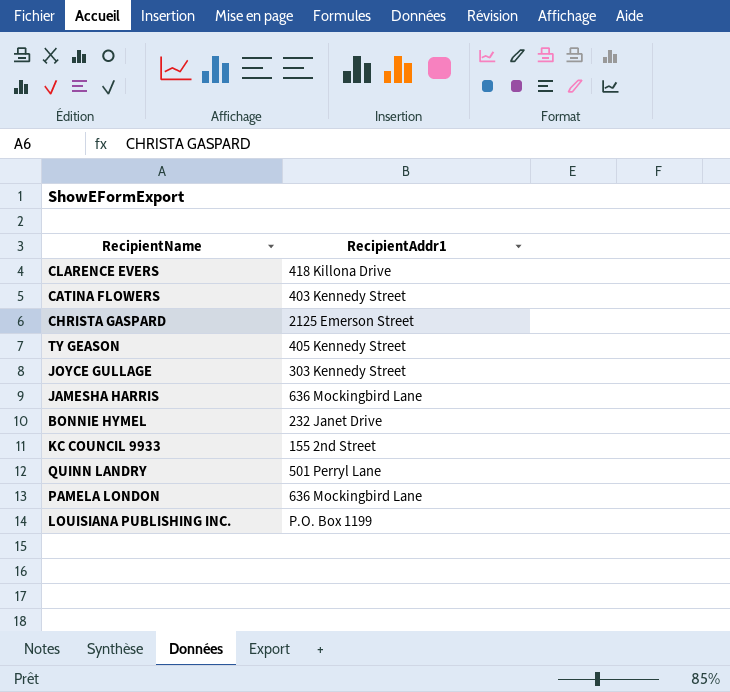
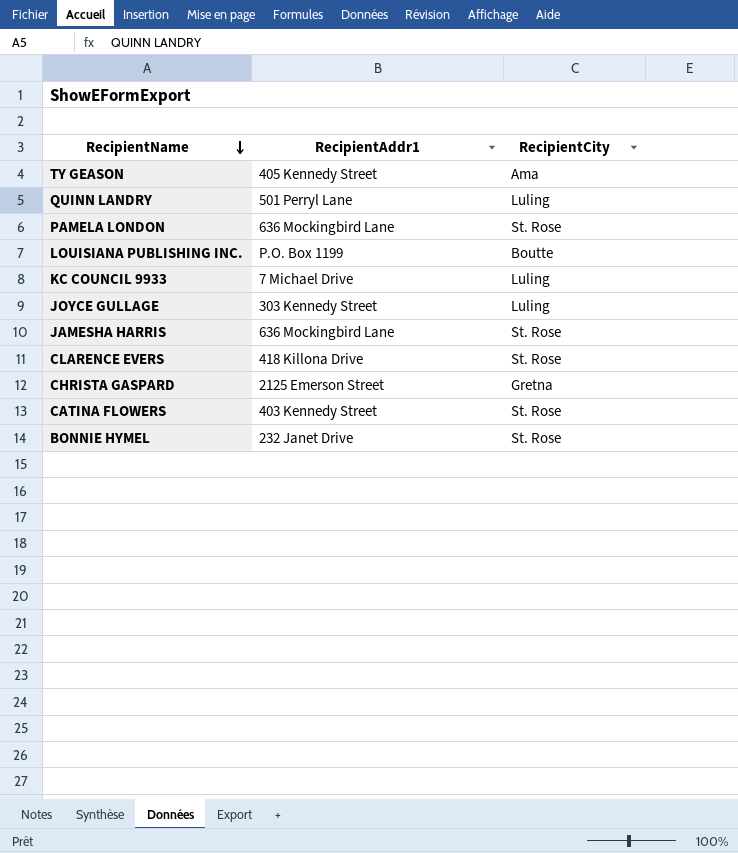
row order: none -> RecipientName descending
column RecipientCity | position: none -> 3
KC COUNCIL 9933 | RecipientAddr1: 155 2nd Street -> 7 Michael Drive

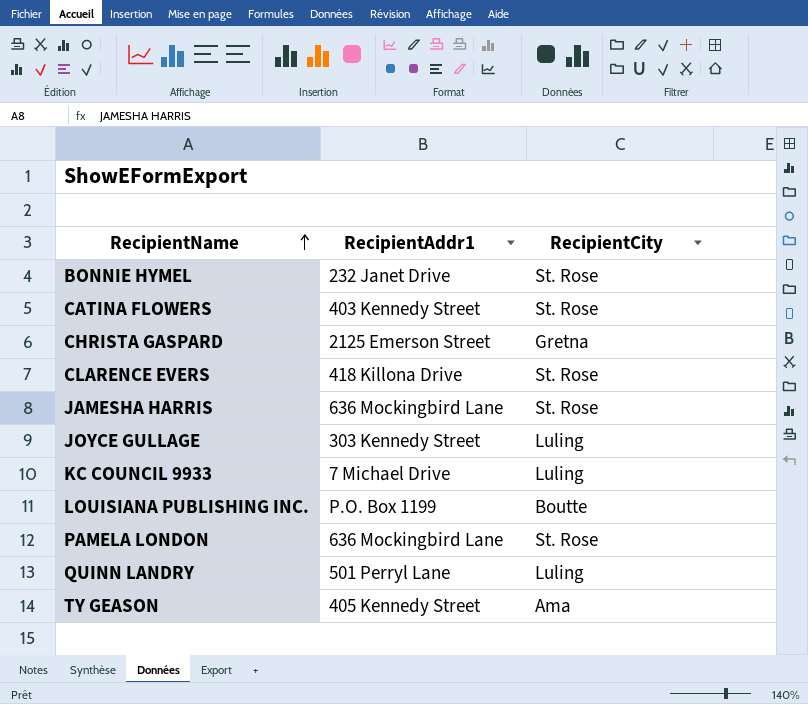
row order: RecipientName descending -> RecipientName ascending

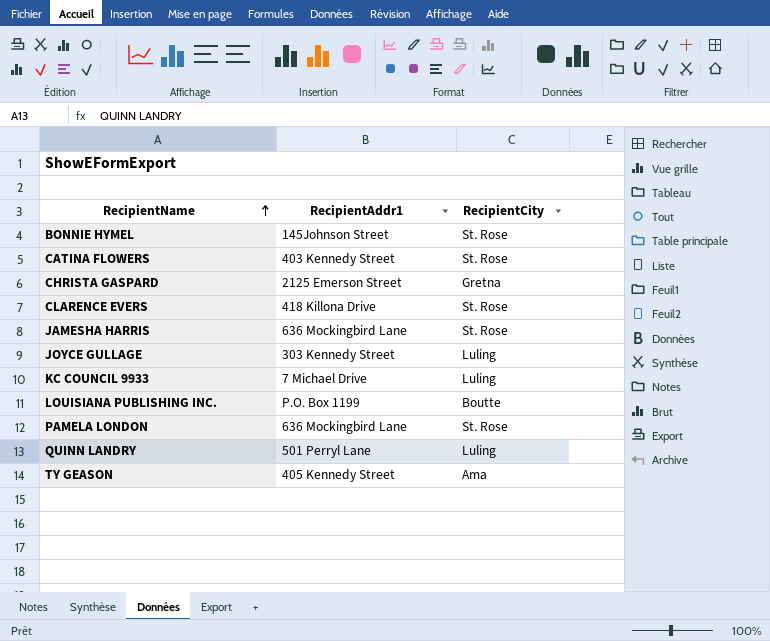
BONNIE HYMEL | RecipientAddr1: 232 Janet Drive -> 145Johnson Street

